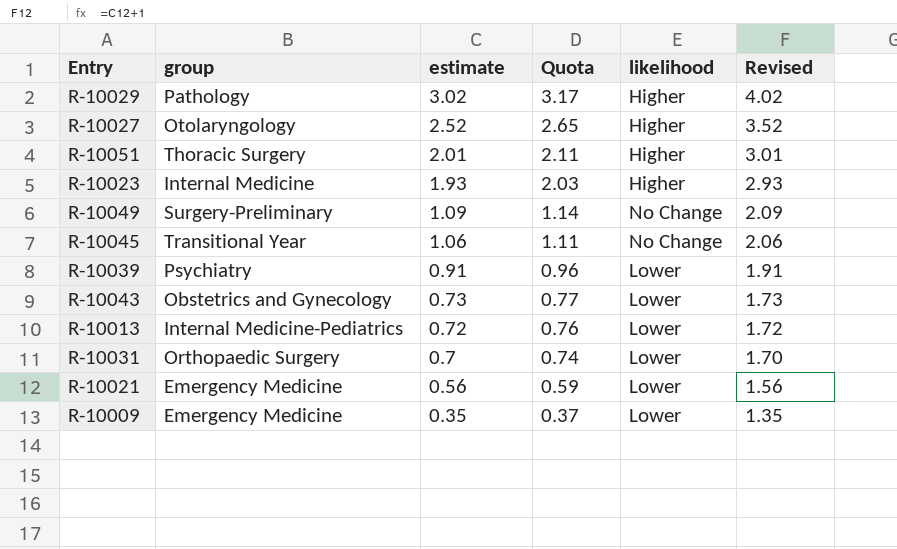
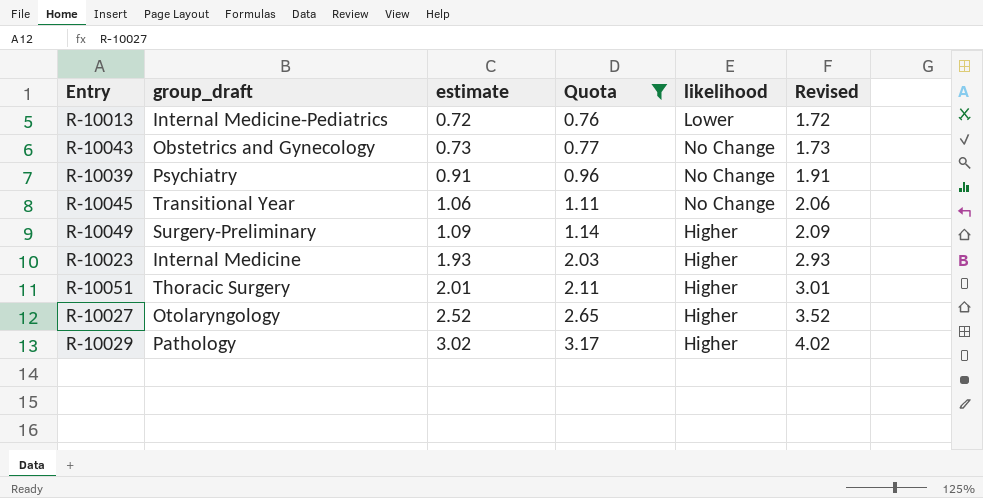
filter: none -> Quota >= 0.76
row order: estimate descending -> estimate ascending
column name: group -> group_draft
R-10043 | likelihood: Lower -> No Change
R-10039 | likelihood: Lower -> No Change
R-10049 | likelihood: No Change -> Higher

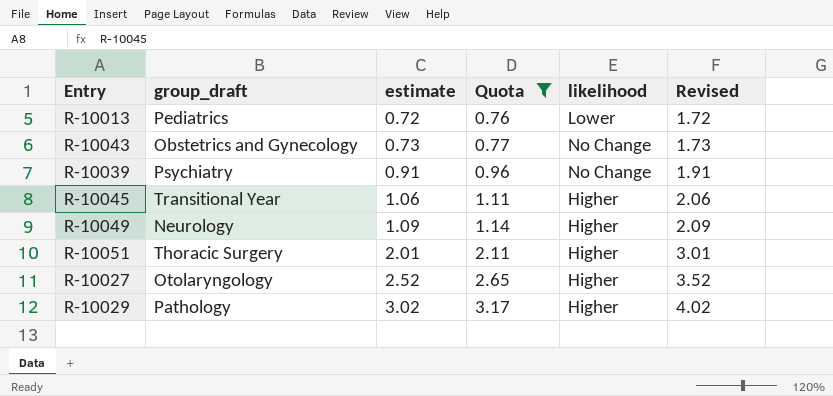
row R-10023: Internal Medicine | 1.93 | 2.03 | Higher | 2.93 -> none
R-10013 | group_draft: Internal Medicine-Pediatrics -> Pediatrics
R-10045 | likelihood: No Change -> Higher
R-10049 | group_draft: Surgery-Preliminary -> Neurology

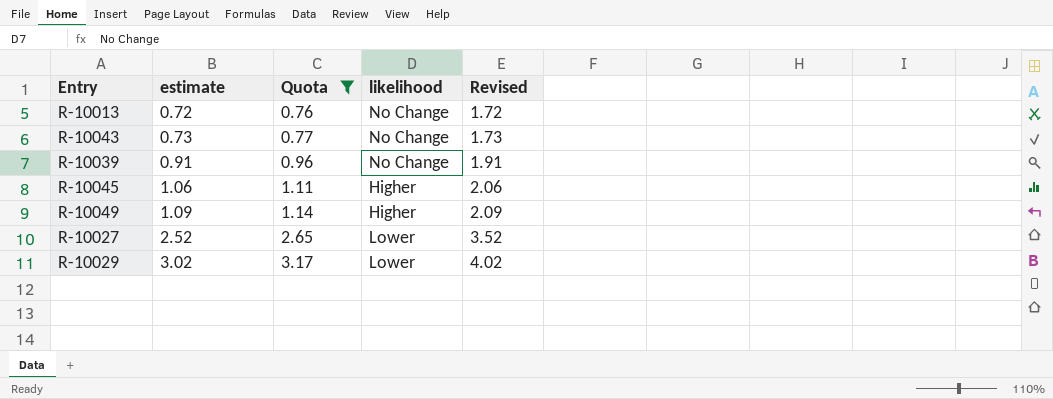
column group_draft | position: 2 -> none
row R-10051: Thoracic Surgery | 2.01 | 2.11 | Higher | 3.01 -> none
R-10013 | likelihood: Lower -> No Change
R-10027 | likelihood: Higher -> Lower
R-10029 | likelihood: Higher -> Lower

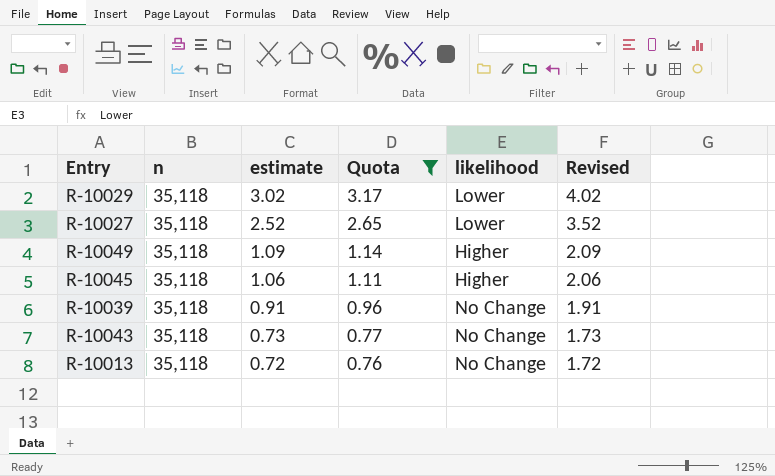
row order: estimate ascending -> estimate descending
column n | position: none -> 2

